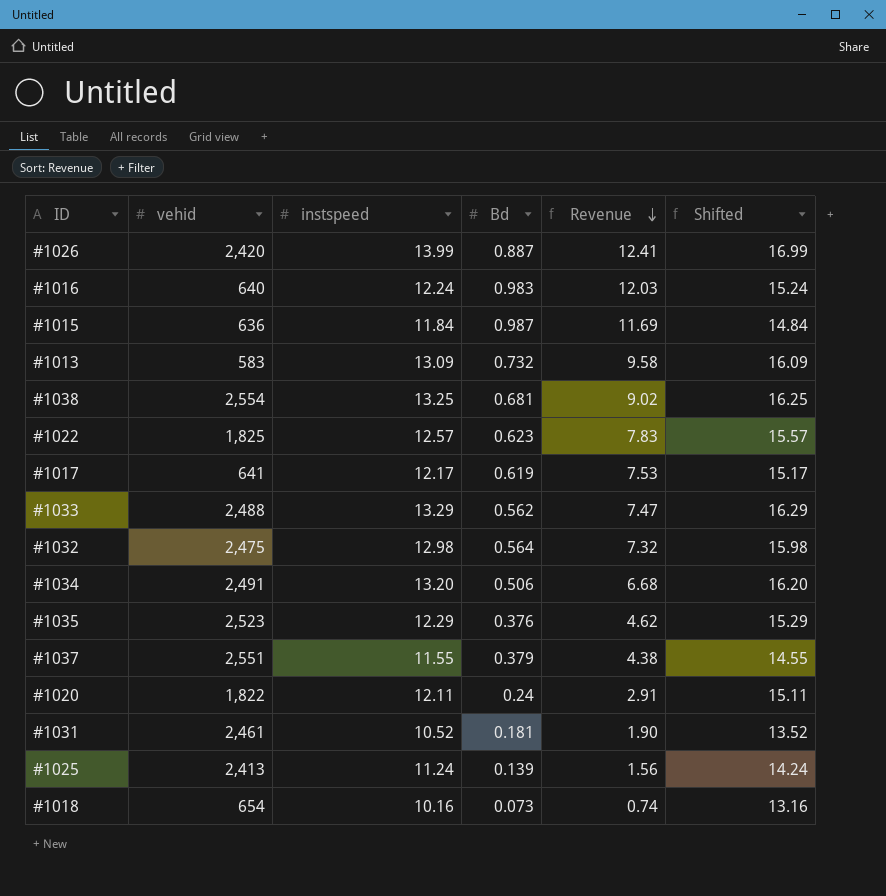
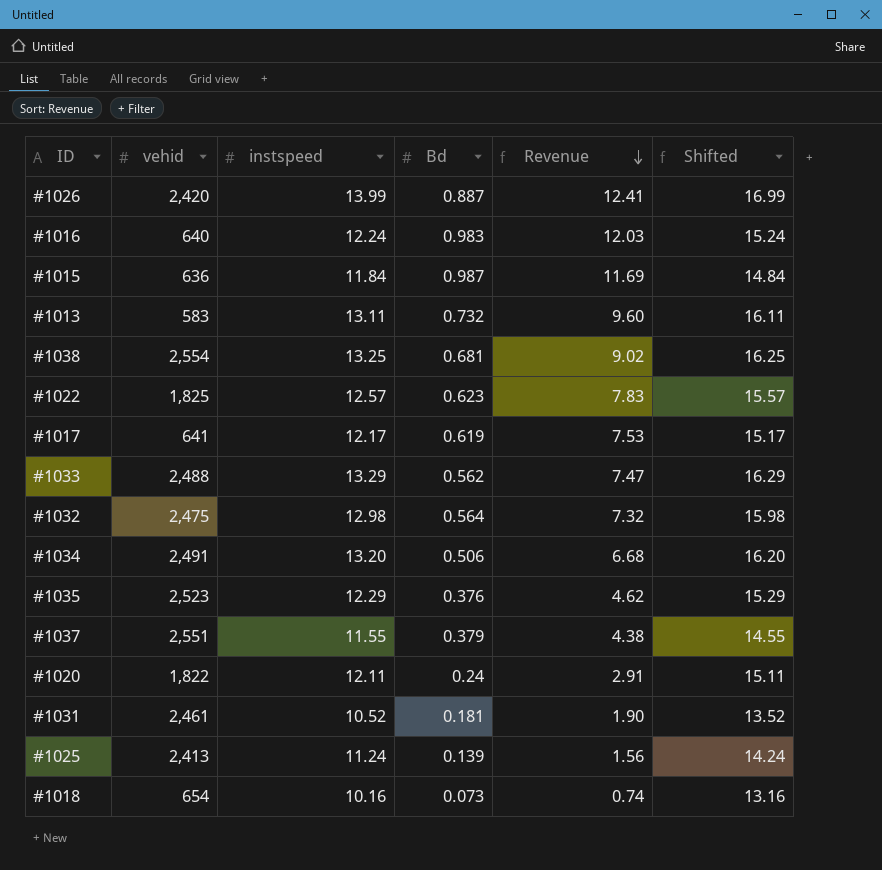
#1013 | instspeed: 13.09 -> 13.11
#1013 | Revenue: 9.58 -> 9.60
#1013 | Shifted: 16.09 -> 16.11

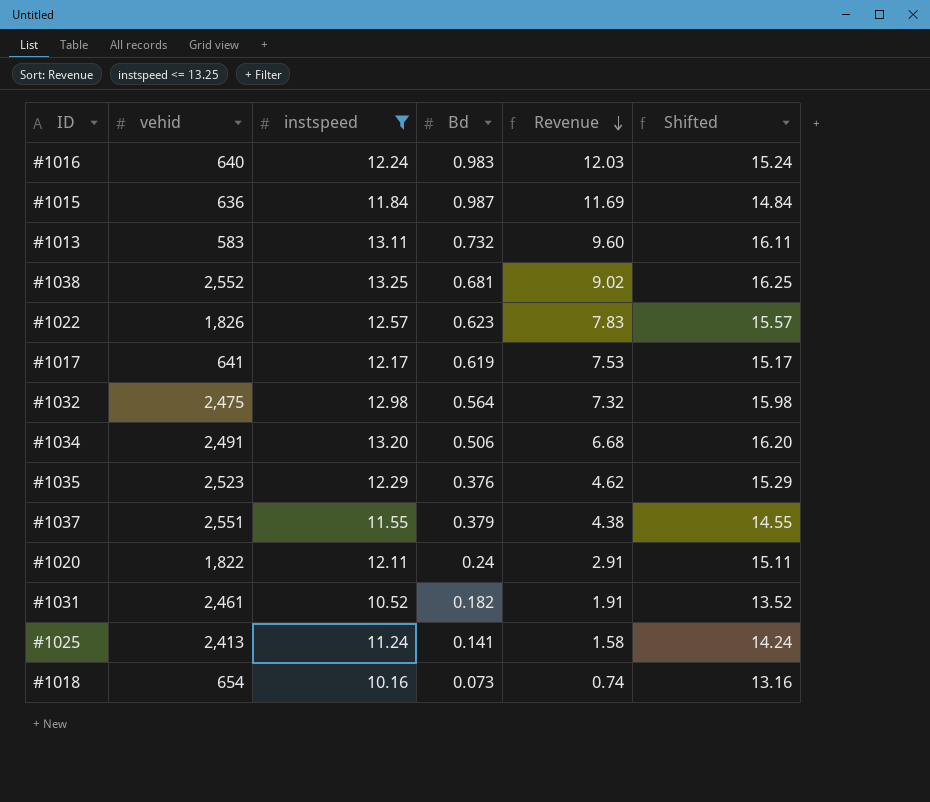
filter: none -> instspeed <= 13.25
#1038 | vehid: 2,554 -> 2,552
#1022 | vehid: 1,825 -> 1,826
#1031 | Bd: 0.181 -> 0.182
#1031 | Revenue: 1.90 -> 1.91
#1025 | Bd: 0.139 -> 0.141
#1025 | Revenue: 1.56 -> 1.58

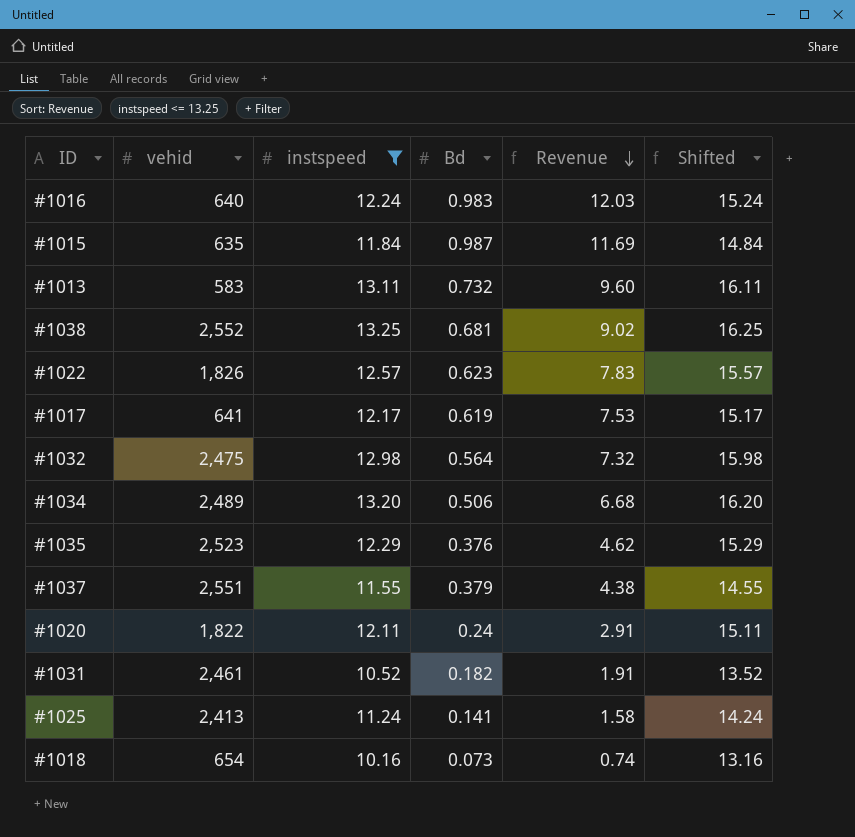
#1015 | vehid: 636 -> 635
#1034 | vehid: 2,491 -> 2,489

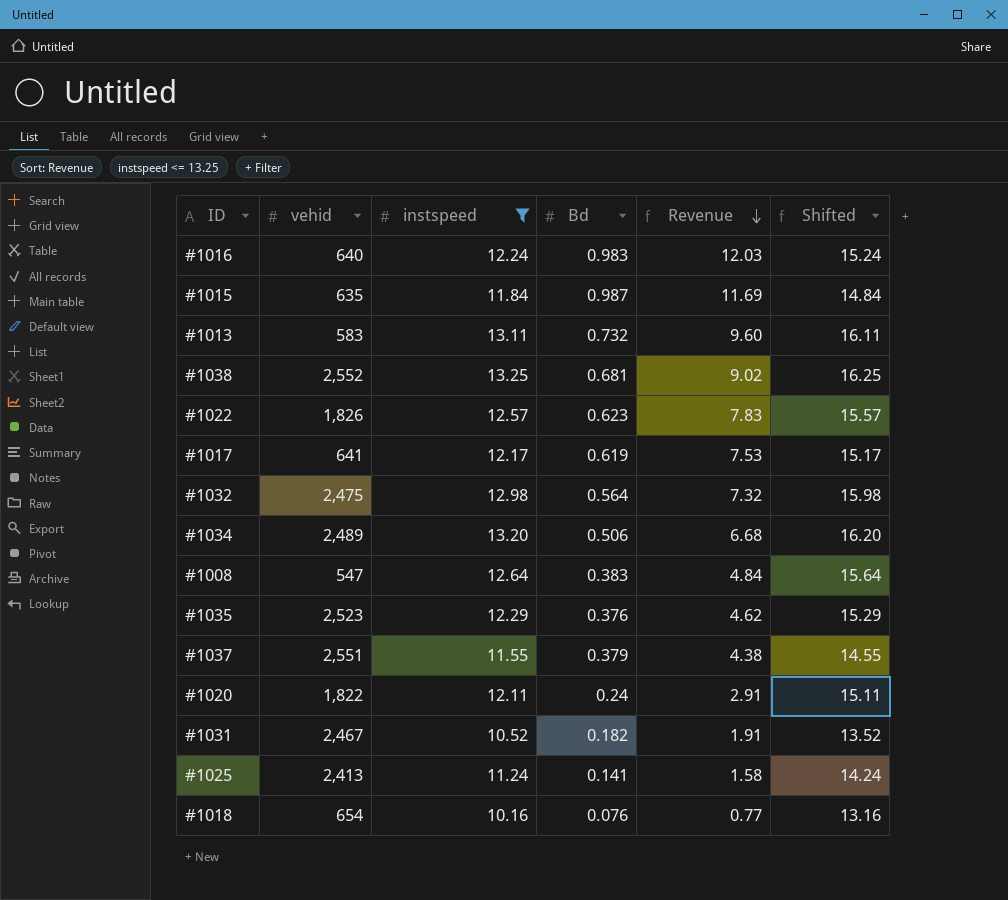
row #1008: none -> 547 | 12.64 | 0.383 | 4.84 | 15.64
#1031 | vehid: 2,461 -> 2,467
#1018 | Bd: 0.073 -> 0.076
#1018 | Revenue: 0.74 -> 0.77

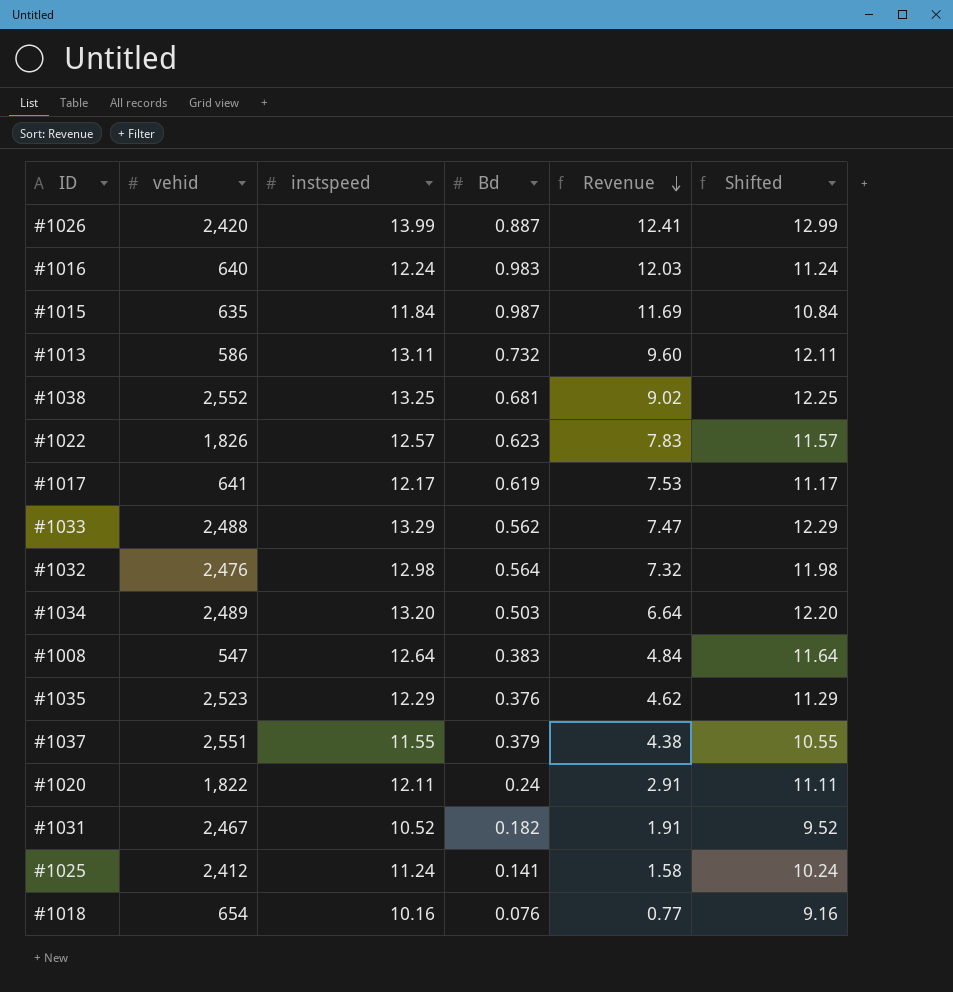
filter: instspeed <= 13.25 -> none
column Shifted | formula: [instspeed] + 3 -> [instspeed] - 1
#1013 | vehid: 583 -> 586
#1032 | vehid: 2,475 -> 2,476
#1034 | Bd: 0.506 -> 0.503
#1034 | Revenue: 6.68 -> 6.64
#1025 | vehid: 2,413 -> 2,412

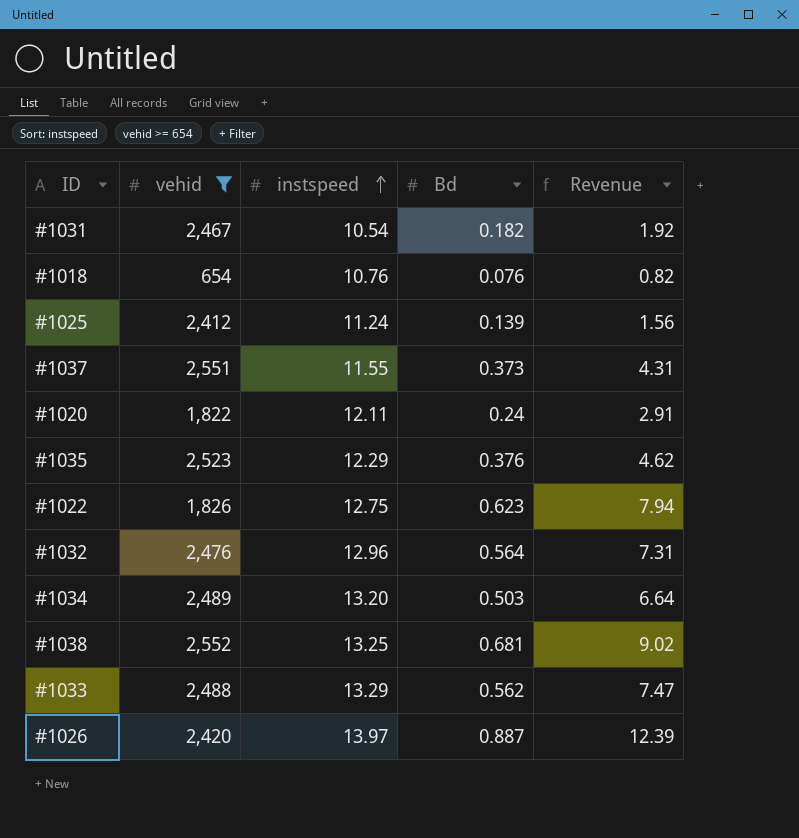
filter: none -> vehid >= 654
row order: Revenue descending -> instspeed ascending
column Shifted | formula: [instspeed] - 1 -> none
#1031 | instspeed: 10.52 -> 10.54
#1031 | Revenue: 1.91 -> 1.92
#1018 | instspeed: 10.16 -> 10.76
#1018 | Revenue: 0.77 -> 0.82
#1025 | Bd: 0.141 -> 0.139
#1025 | Revenue: 1.58 -> 1.56
#1037 | Bd: 0.379 -> 0.373
#1037 | Revenue: 4.38 -> 4.31
#1022 | instspeed: 12.57 -> 12.75
#1022 | Revenue: 7.83 -> 7.94
#1032 | instspeed: 12.98 -> 12.96
#1032 | Revenue: 7.32 -> 7.31
#1026 | instspeed: 13.99 -> 13.97
#1026 | Revenue: 12.41 -> 12.39

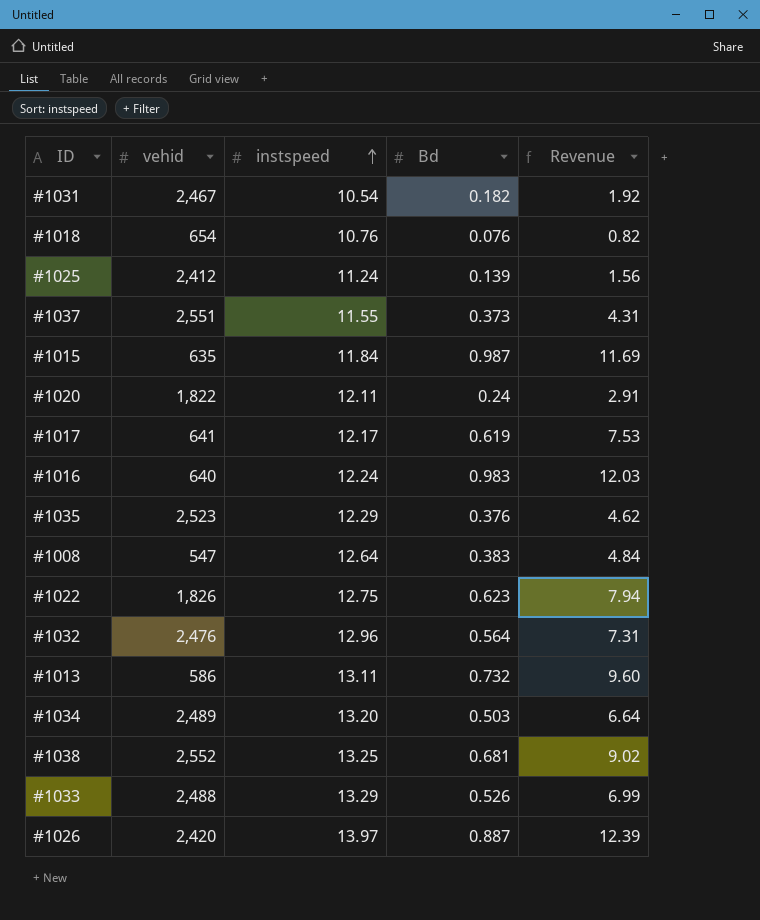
filter: vehid >= 654 -> none
#1033 | Bd: 0.562 -> 0.526
#1033 | Revenue: 7.47 -> 6.99

